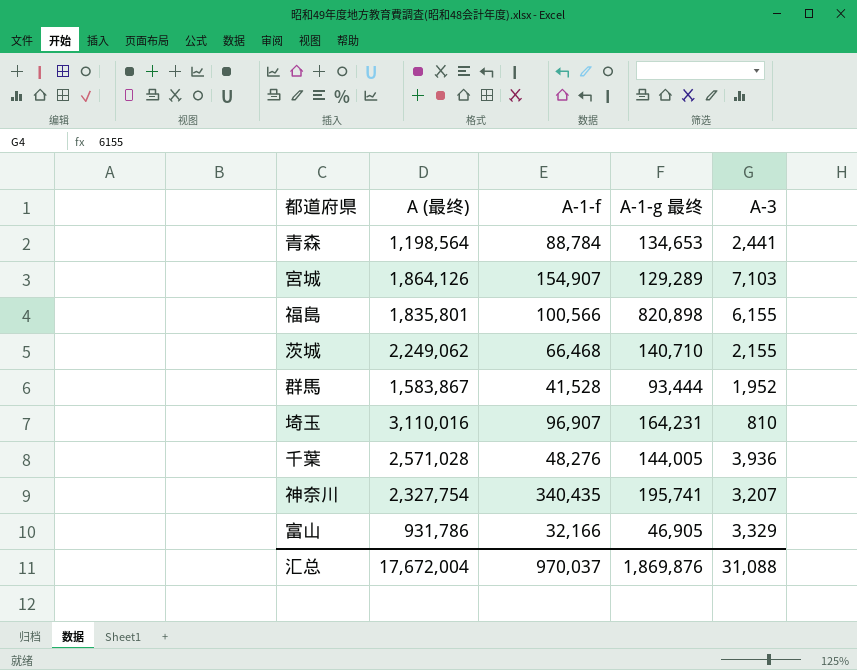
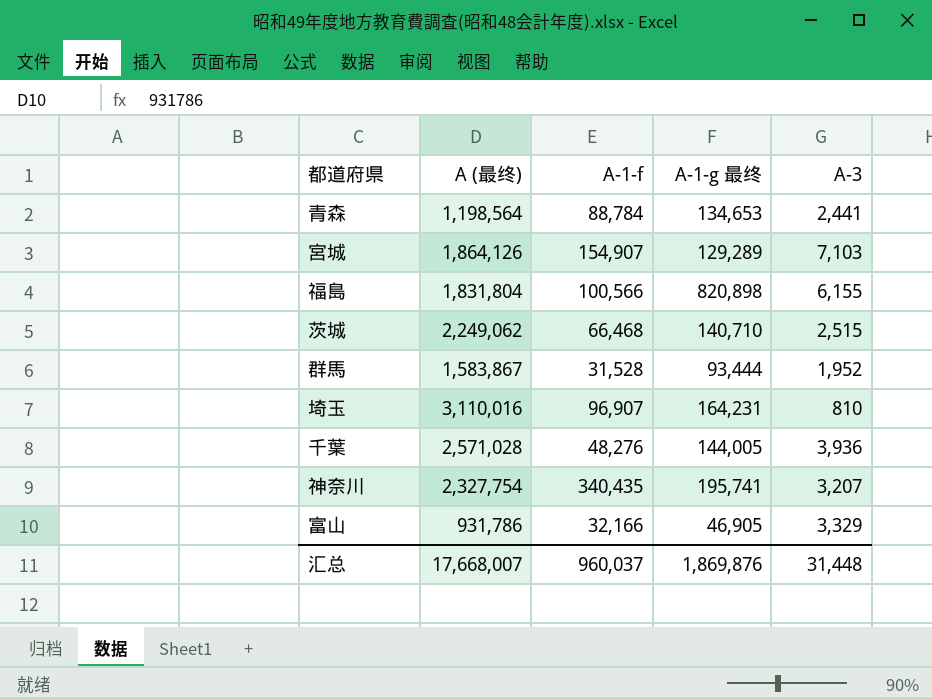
福島 | A (最终): 1,835,801 -> 1,831,804
茨城 | A-3: 2,155 -> 2,515
群馬 | A-1-f: 41,528 -> 31,528
汇总 | A (最终): 17,672,004 -> 17,668,007
汇总 | A-1-f: 970,037 -> 960,037
汇总 | A-3: 31,088 -> 31,448

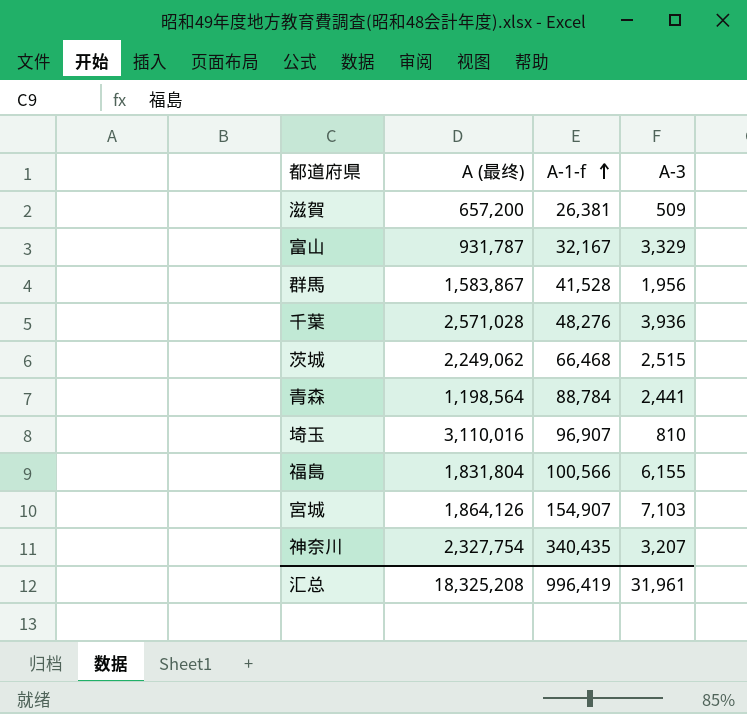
row order: none -> A-1-f ascending
column A-1-g 最终 | position: 4 -> none
row 滋賀: none -> 657,200 | 26,381 | 509
富山 | A (最终): 931,786 -> 931,787
富山 | A-1-f: 32,166 -> 32,167
群馬 | A-1-f: 31,528 -> 41,528
群馬 | A-3: 1,952 -> 1,956
汇总 | A (最终): 17,668,007 -> 18,325,208
汇总 | A-1-f: 960,037 -> 996,419
汇总 | A-3: 31,448 -> 31,961

